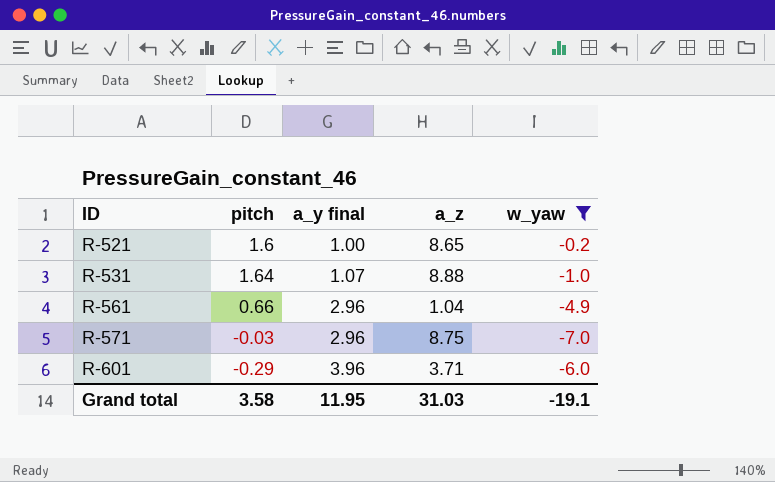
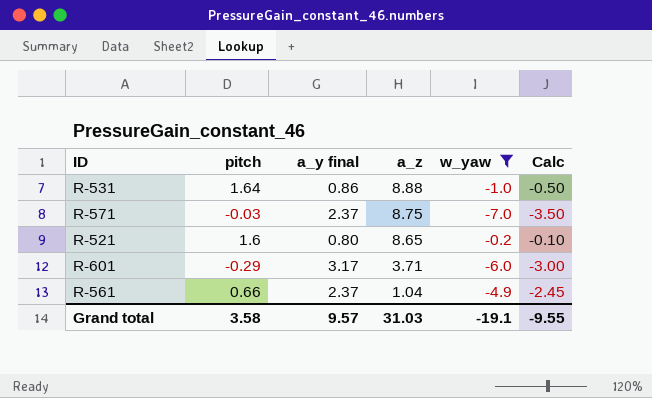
row order: ID ascending -> a_z descending
column Calc | formula: none -> [w_yaw] * 0.5
R-531 | a_y final: 1.07 -> 0.86
R-571 | a_y final: 2.96 -> 2.37
R-521 | a_y final: 1.00 -> 0.80
R-601 | a_y final: 3.96 -> 3.17
R-561 | a_y final: 2.96 -> 2.37
Grand total | a_y final: 11.95 -> 9.57

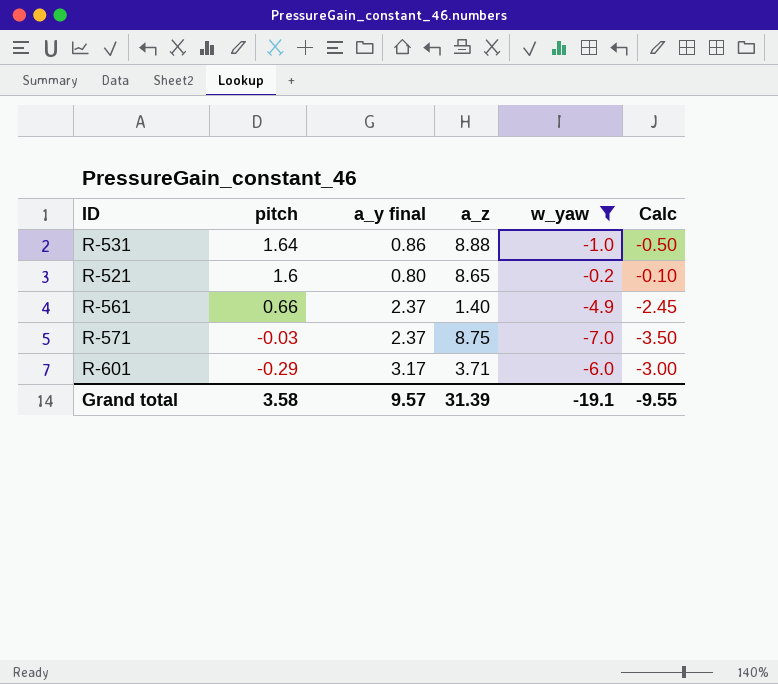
row order: a_z descending -> pitch descending
R-561 | a_z: 1.04 -> 1.40
Grand total | a_z: 31.03 -> 31.39

